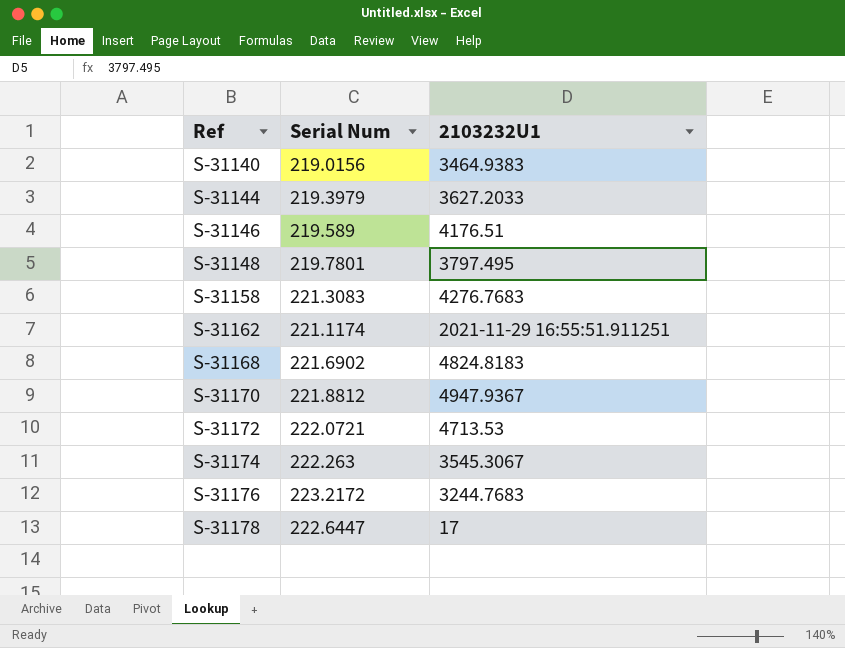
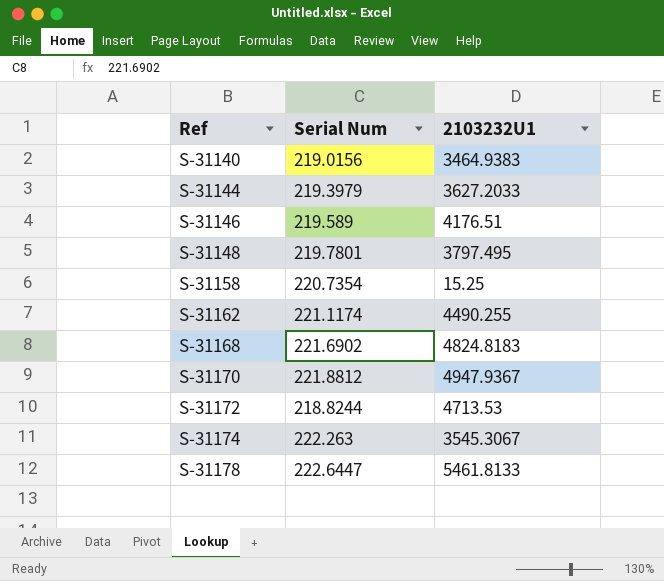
row S-31176: 223.2172 | 3244.7683 -> none
S-31158 | Serial Num: 221.3083 -> 220.7354
S-31158 | 2103232U1: 4276.7683 -> 15.25
S-31162 | 2103232U1: 2021-11-29 16:55:51.911251 -> 4490.255
S-31172 | Serial Num: 222.0721 -> 218.8244
S-31178 | 2103232U1: 17 -> 5461.8133

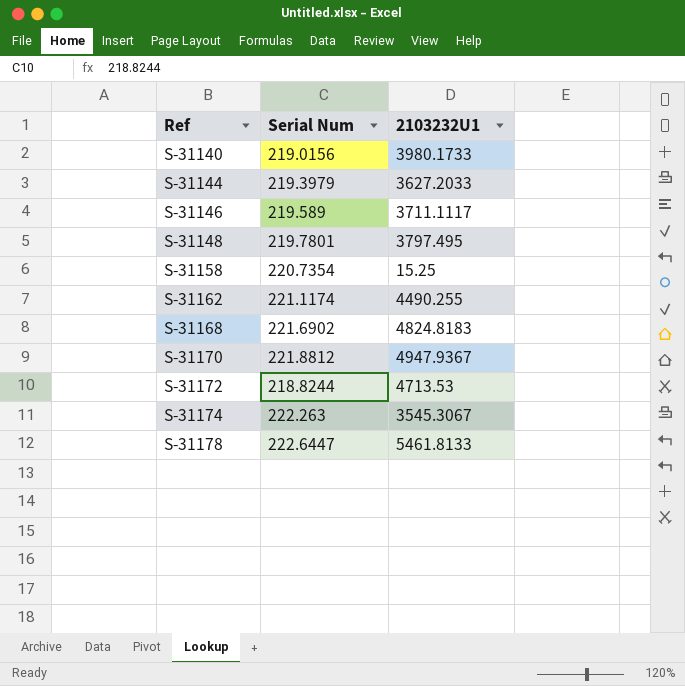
S-31140 | 2103232U1: 3464.9383 -> 3980.1733
S-31146 | 2103232U1: 4176.51 -> 3711.1117

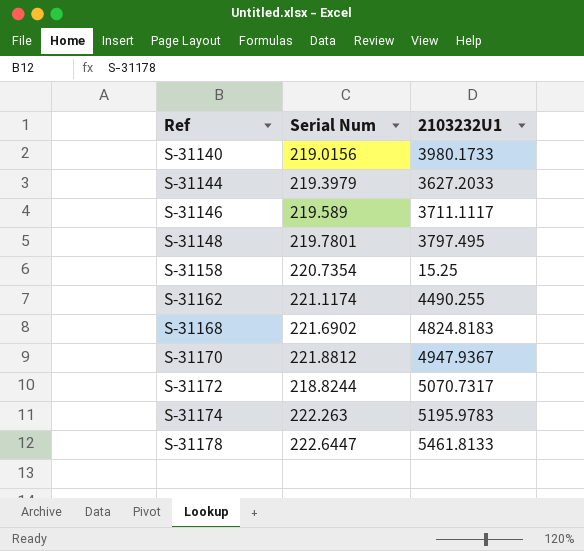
S-31172 | 2103232U1: 4713.53 -> 5070.7317
S-31174 | 2103232U1: 3545.3067 -> 5195.9783

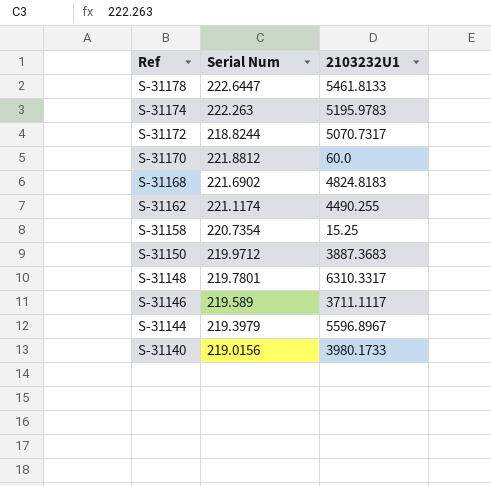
row order: Ref ascending -> Ref descending
S-31170 | 2103232U1: 4947.9367 -> 60.0
row S-31150: none -> 219.9712 | 3887.3683
S-31148 | 2103232U1: 3797.495 -> 6310.3317
S-31144 | 2103232U1: 3627.2033 -> 5596.8967

